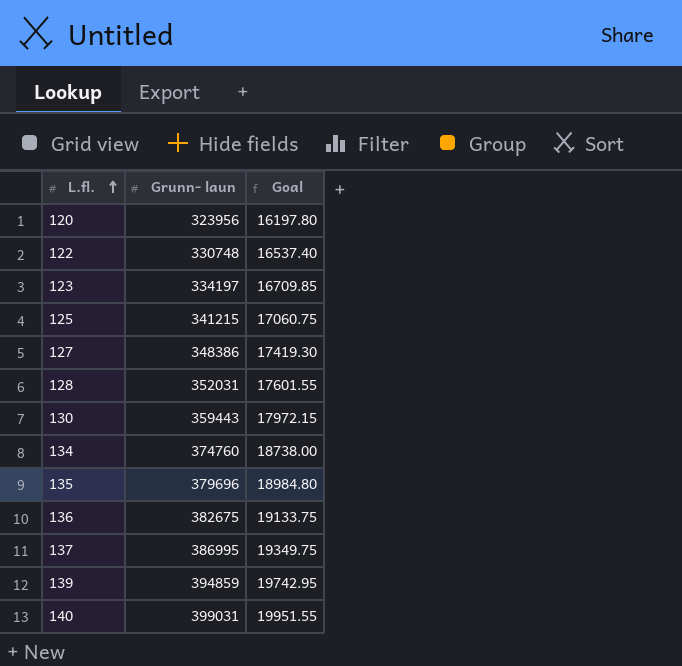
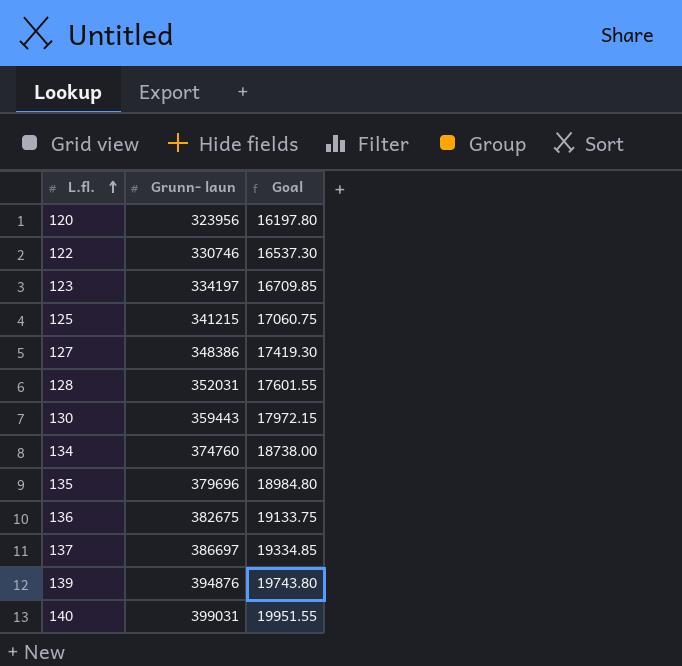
122 | Grunn- laun: 330748 -> 330746
122 | Goal: 16537.40 -> 16537.30
137 | Grunn- laun: 386995 -> 386697
137 | Goal: 19349.75 -> 19334.85
139 | Grunn- laun: 394859 -> 394876
139 | Goal: 19742.95 -> 19743.80

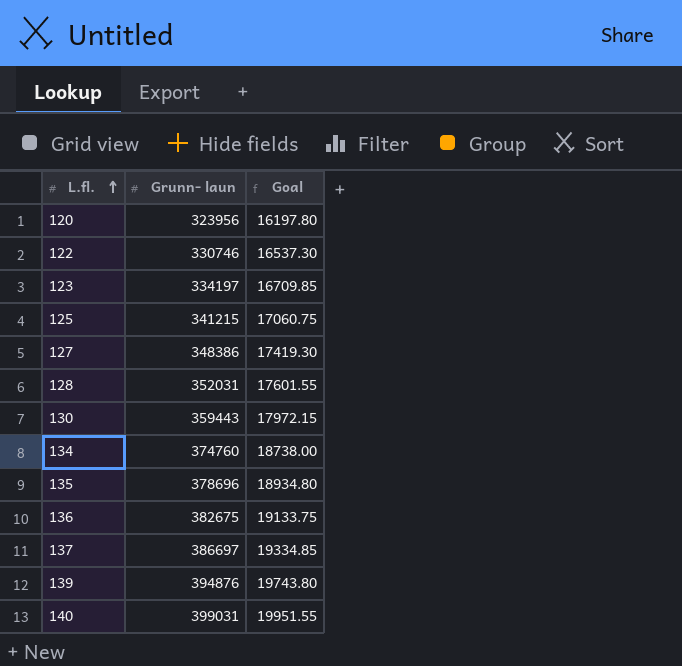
135 | Grunn- laun: 379696 -> 378696
135 | Goal: 18984.80 -> 18934.80

